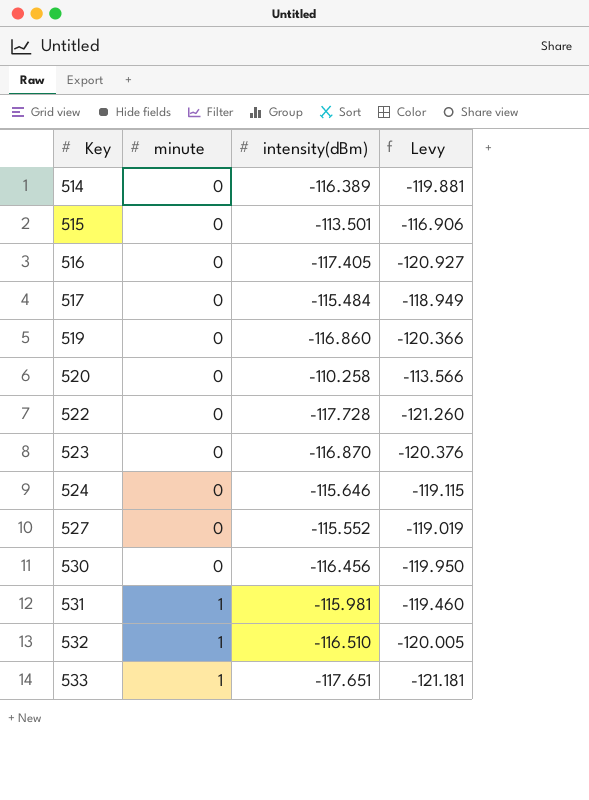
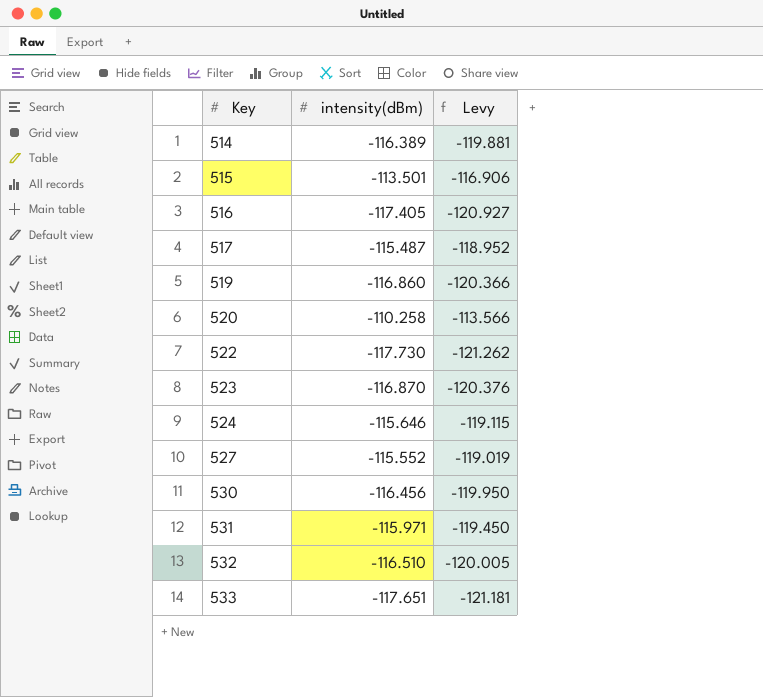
column minute | position: 2 -> none
517 | intensity(dBm): -115.484 -> -115.487
517 | Levy: -118.949 -> -118.952
522 | intensity(dBm): -117.728 -> -117.730
522 | Levy: -121.260 -> -121.262
531 | intensity(dBm): -115.981 -> -115.971
531 | Levy: -119.460 -> -119.450

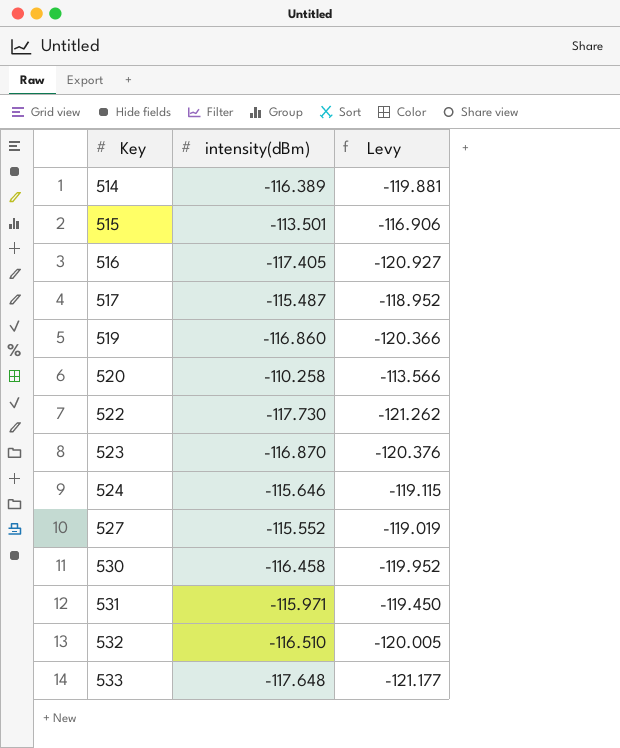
530 | intensity(dBm): -116.456 -> -116.458
530 | Levy: -119.950 -> -119.952
533 | intensity(dBm): -117.651 -> -117.648
533 | Levy: -121.181 -> -121.177

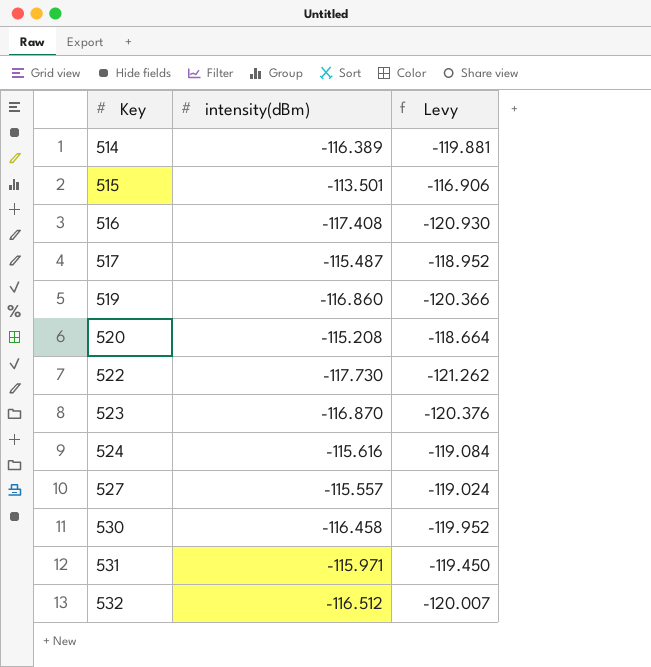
row 533: -117.648 | -121.177 -> none
516 | intensity(dBm): -117.405 -> -117.408
516 | Levy: -120.927 -> -120.930
520 | intensity(dBm): -110.258 -> -115.208
520 | Levy: -113.566 -> -118.664
524 | intensity(dBm): -115.646 -> -115.616
524 | Levy: -119.115 -> -119.084
527 | intensity(dBm): -115.552 -> -115.557
527 | Levy: -119.019 -> -119.024
532 | intensity(dBm): -116.510 -> -116.512
532 | Levy: -120.005 -> -120.007

